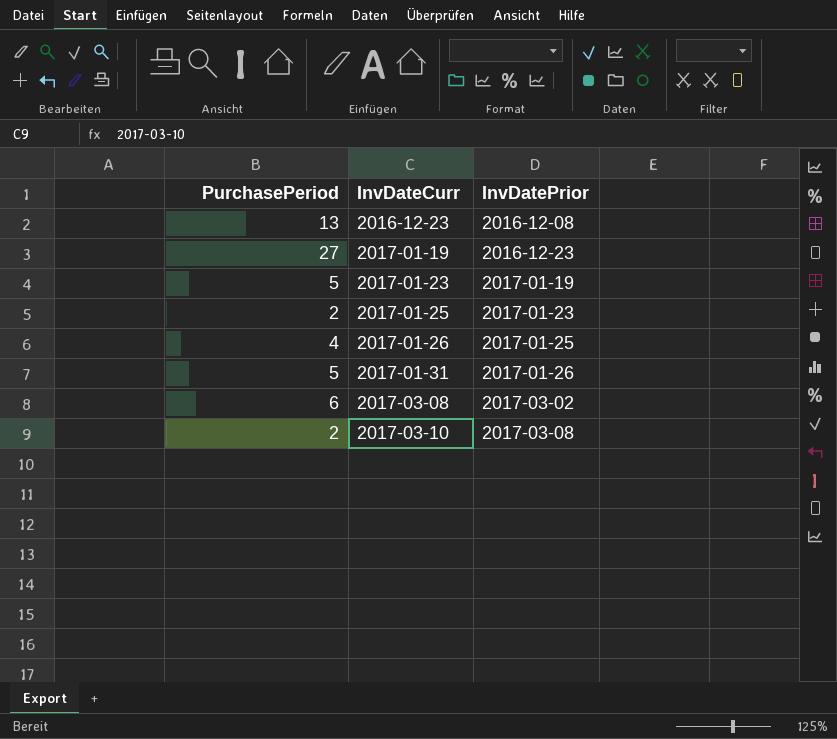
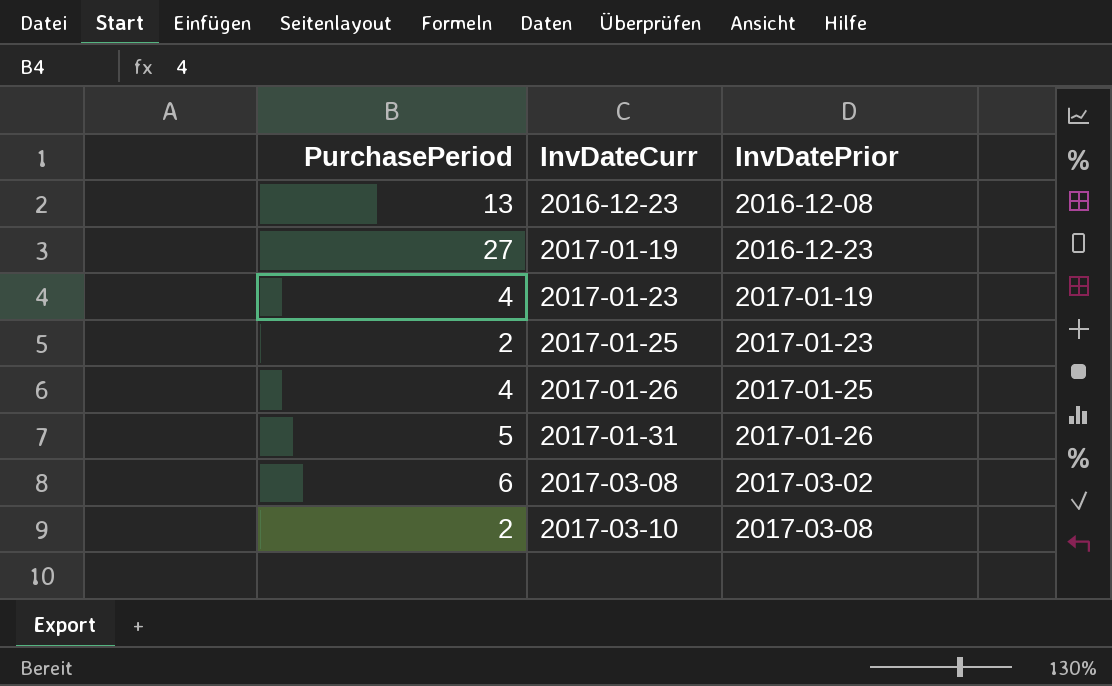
2017-01-23 | PurchasePeriod: 5 -> 4

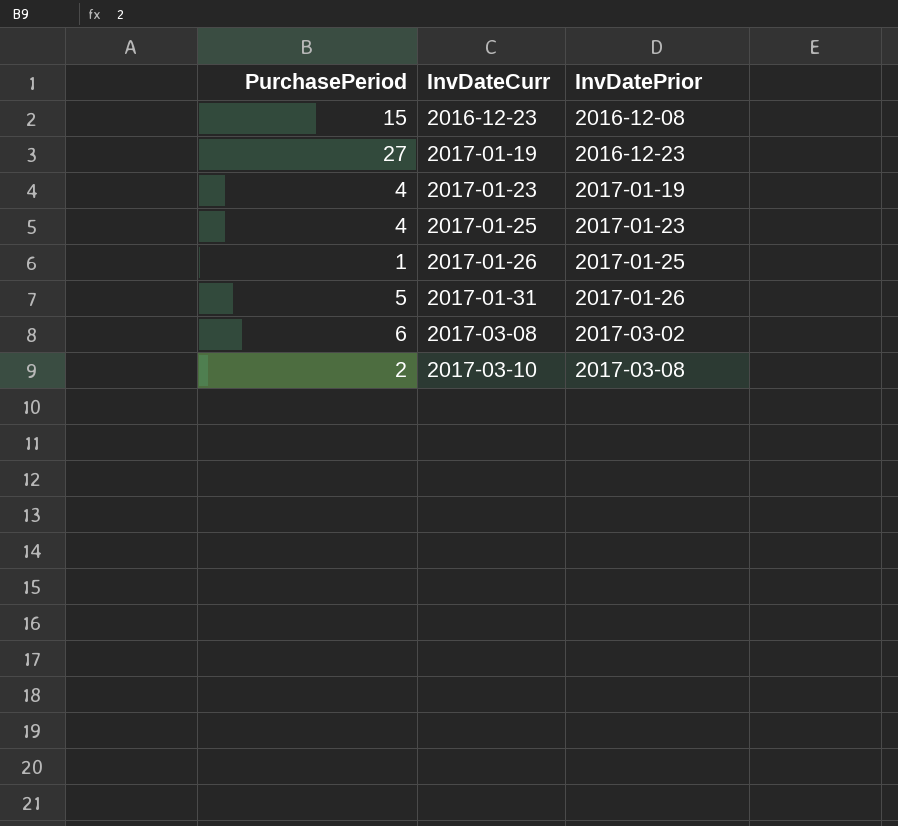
2016-12-23 | PurchasePeriod: 13 -> 15
2017-01-25 | PurchasePeriod: 2 -> 4
2017-01-26 | PurchasePeriod: 4 -> 1

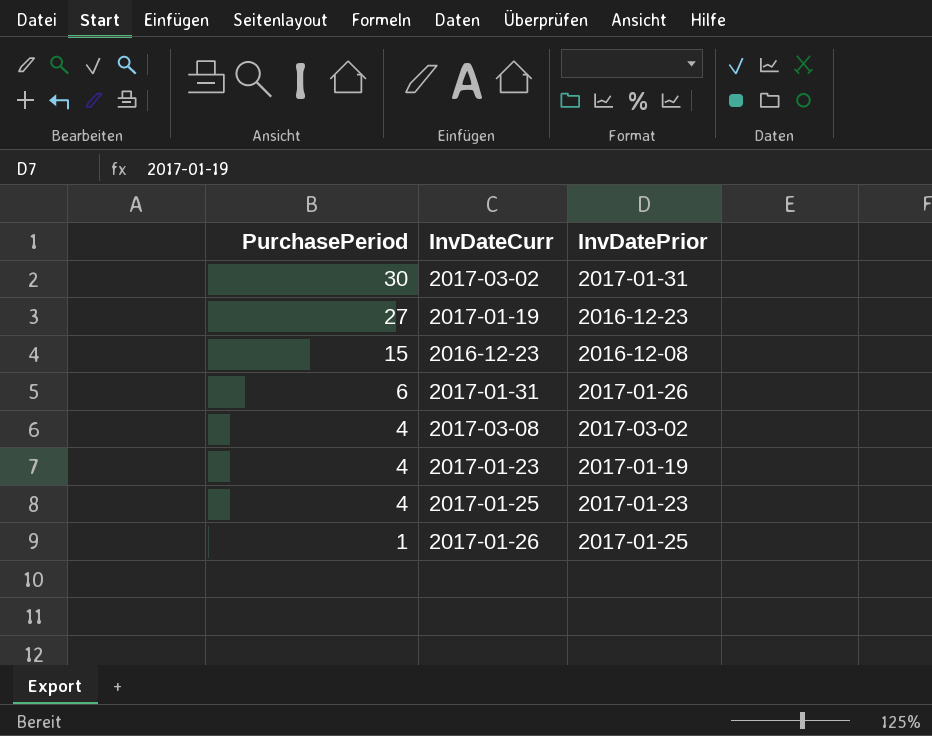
row order: InvDateCurr ascending -> PurchasePeriod descending
row 2017-03-10: 2 | 2017-03-08 -> none
row 2017-03-02: none -> 30 | 2017-01-31
2017-01-31 | PurchasePeriod: 5 -> 6
2017-03-08 | PurchasePeriod: 6 -> 4

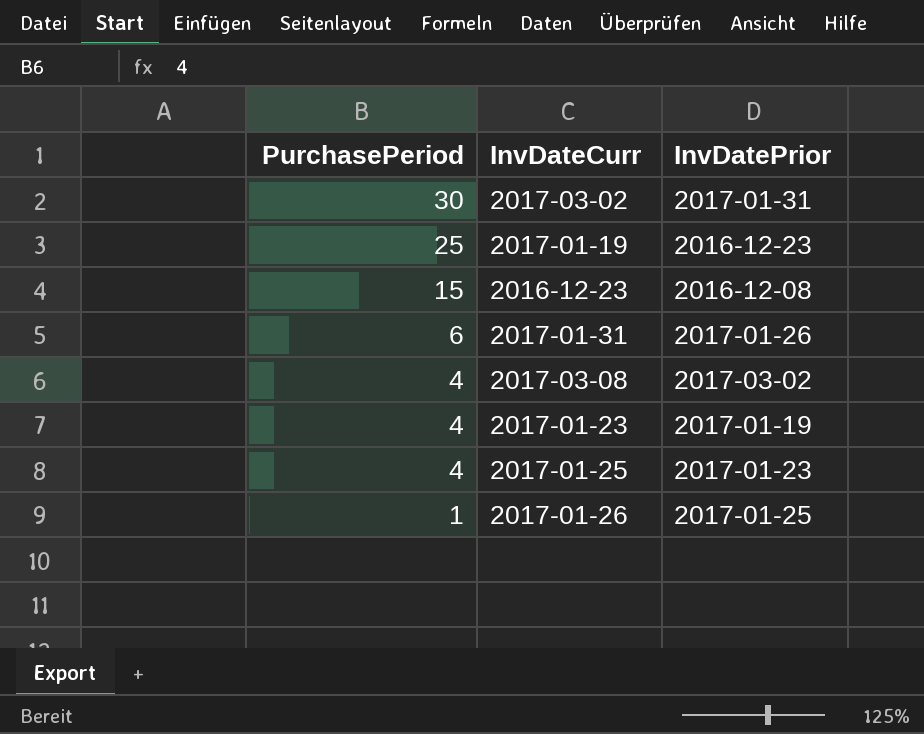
2017-01-19 | PurchasePeriod: 27 -> 25

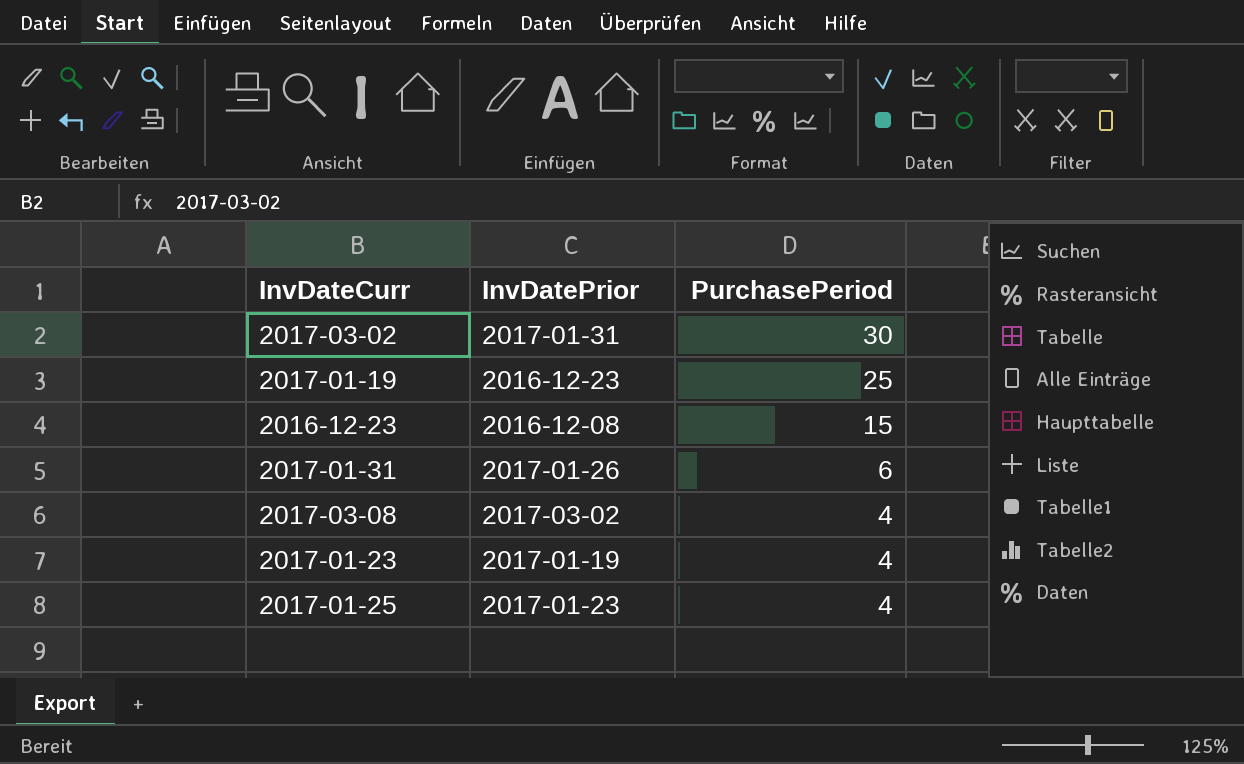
column PurchasePeriod | position: 1 -> 3
row 2017-01-26: 1 | 2017-01-25 -> none

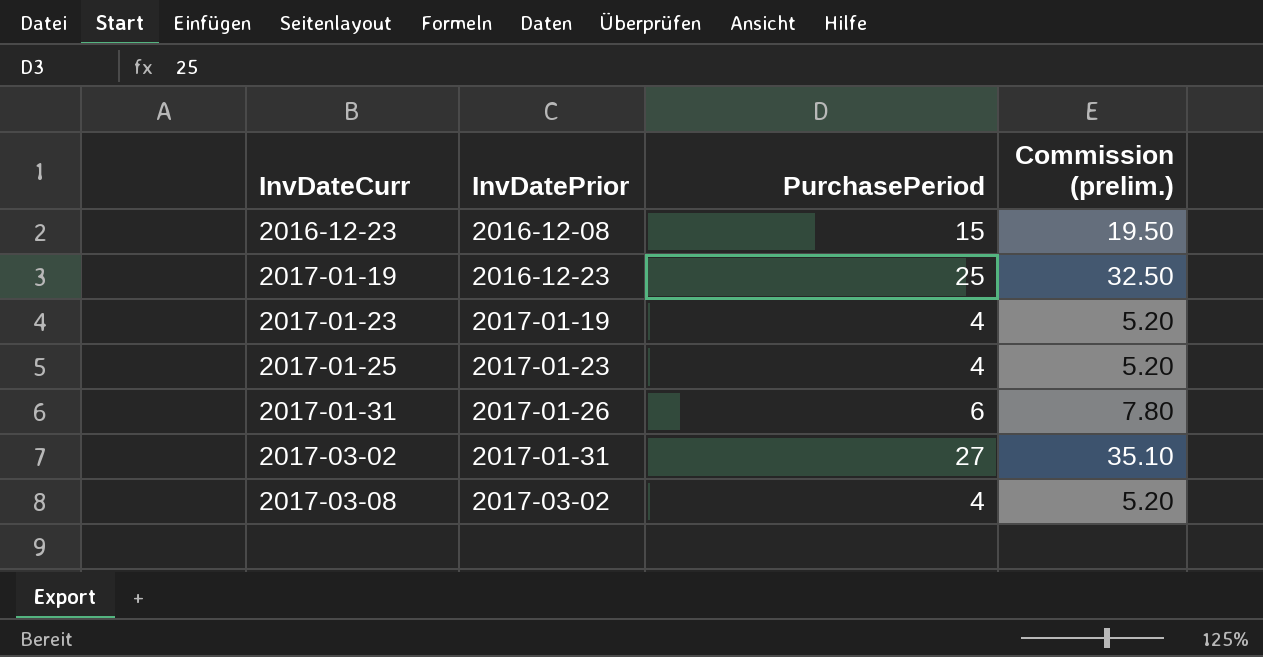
row order: PurchasePeriod descending -> InvDateCurr ascending
column Commission (prelim.) | formula: none -> [PurchasePeriod] * 1.3
2017-03-02 | PurchasePeriod: 30 -> 27

